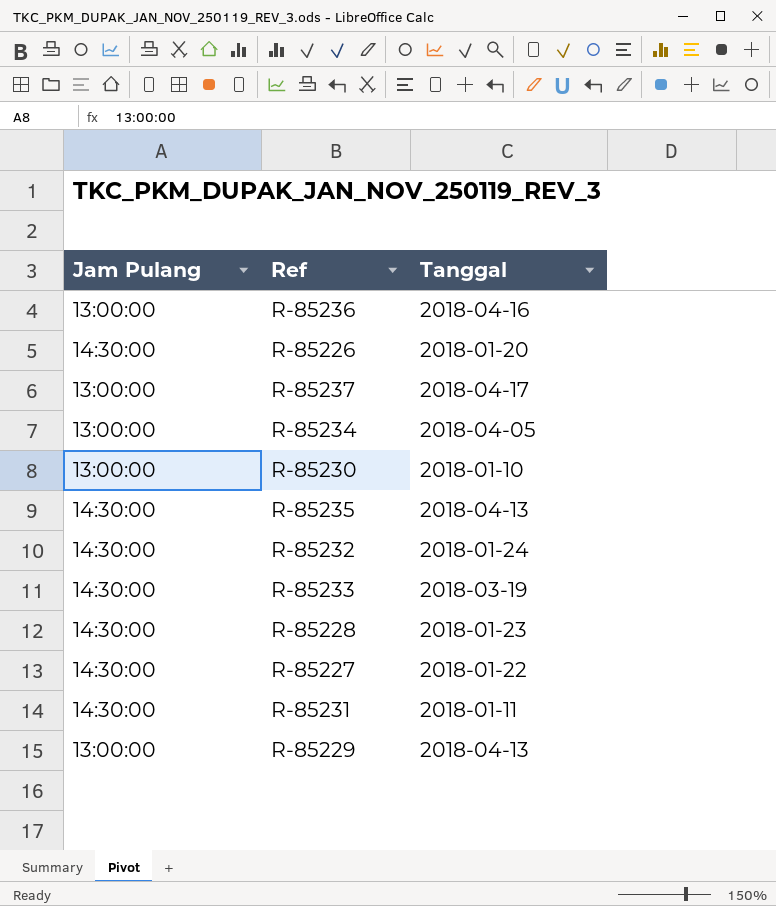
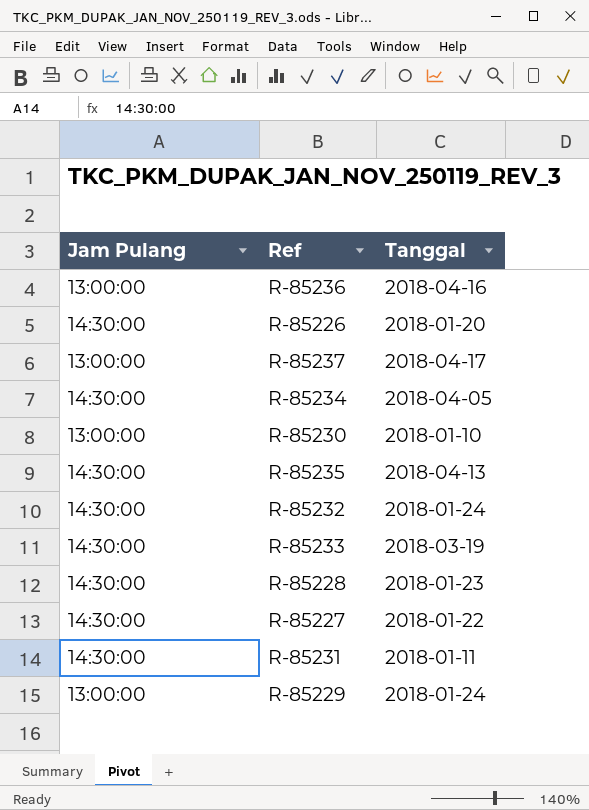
R-85234 | Jam Pulang: 13:00:00 -> 14:30:00
R-85229 | Tanggal: 2018-04-13 -> 2018-01-24

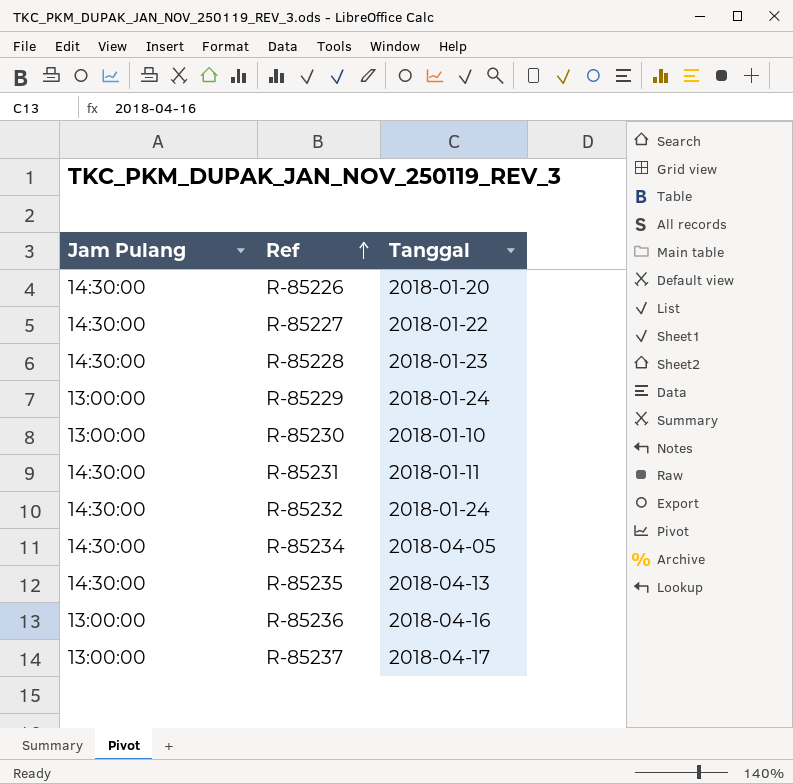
row order: none -> Ref ascending
row R-85233: 14:30:00 | 2018-03-19 -> none

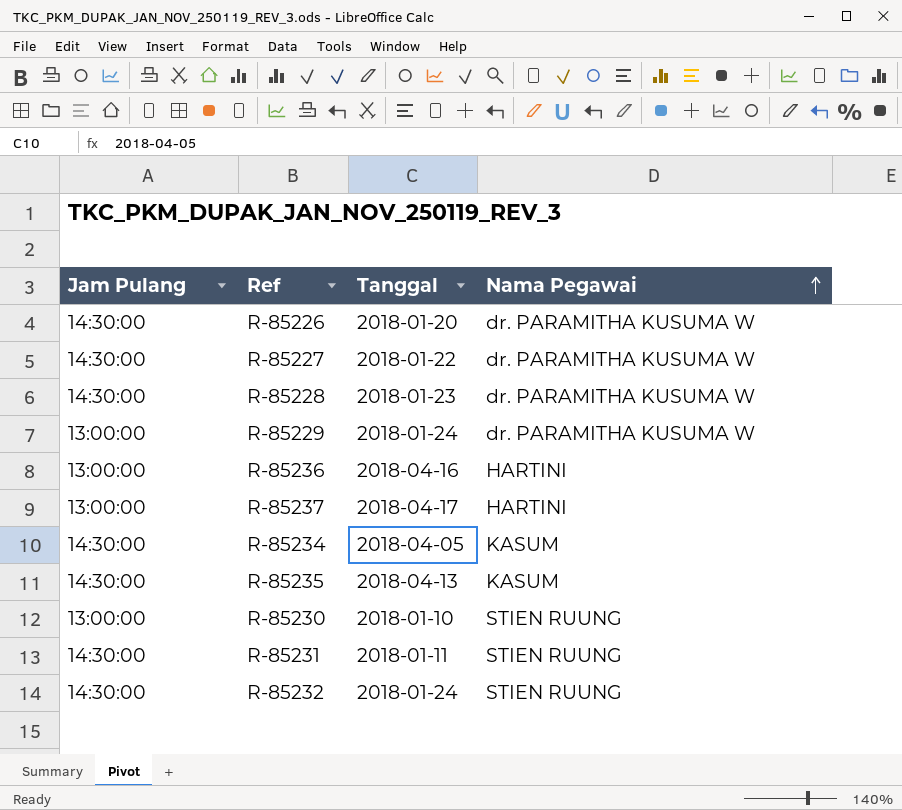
row order: Ref ascending -> Nama Pegawai ascending
column Nama Pegawai | position: none -> 4

